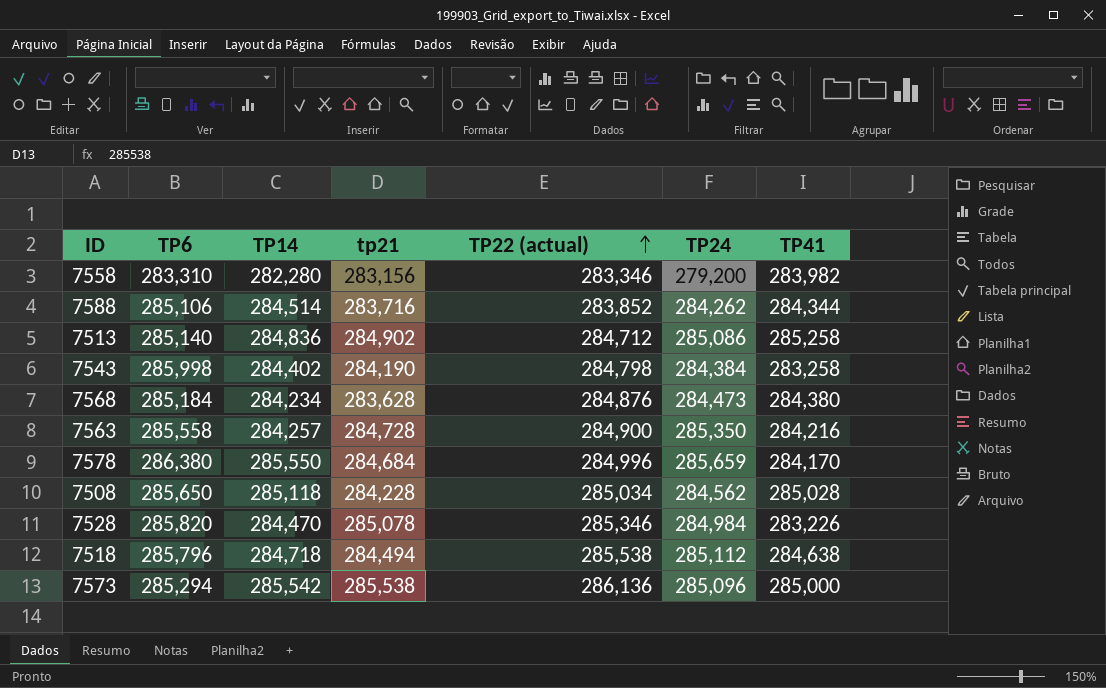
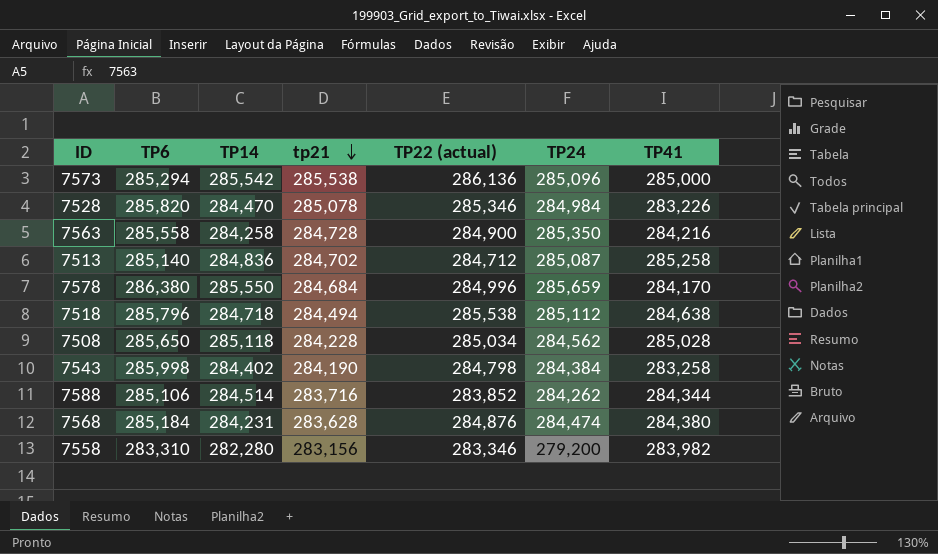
row order: TP22 (actual) ascending -> tp21 descending
7563 | TP14: 284,257 -> 284,258
7513 | tp21: 284,902 -> 284,702
7513 | TP24: 285,086 -> 285,087
7568 | TP14: 284,234 -> 284,231
7568 | TP24: 284,473 -> 284,474

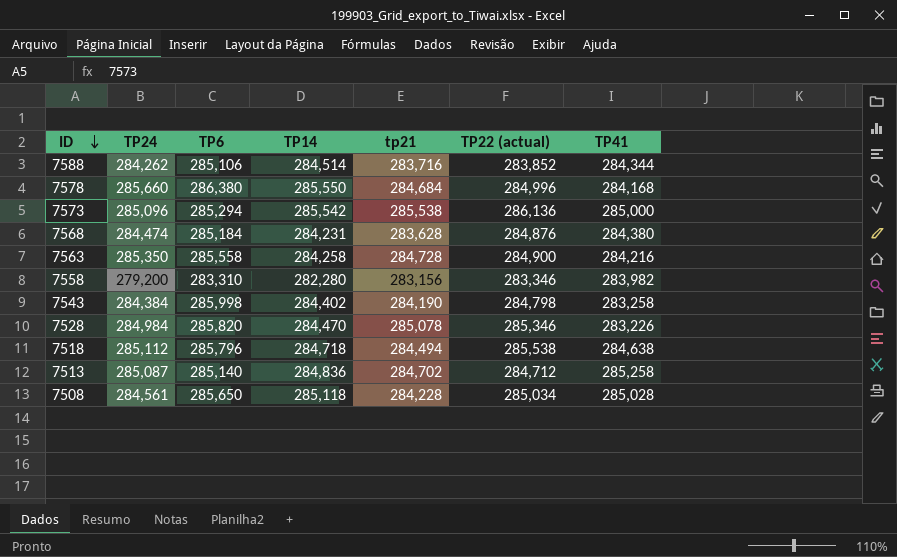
row order: tp21 descending -> ID descending
column TP24 | position: 6 -> 2
7578 | TP24: 285,659 -> 285,660
7578 | TP41: 284,170 -> 284,168
7508 | TP24: 284,562 -> 284,561

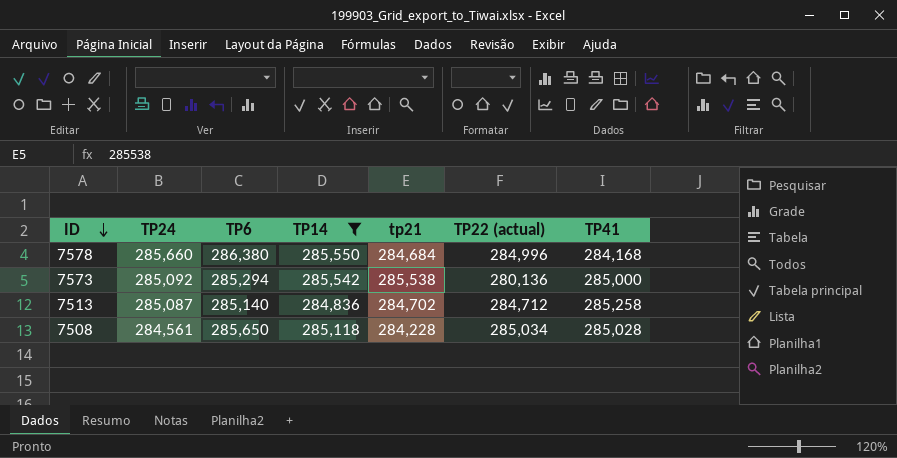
filter: none -> TP14 >= 284,836
7573 | TP24: 285,096 -> 285,092
7573 | TP22 (actual): 286,136 -> 280,136

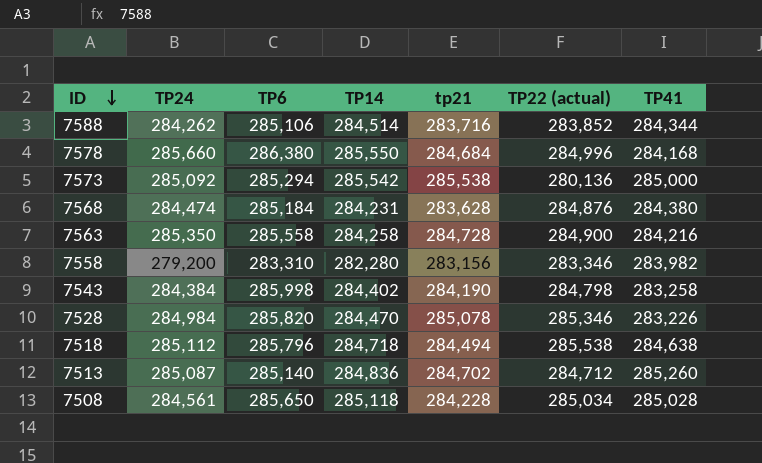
filter: TP14 >= 284,836 -> none
7513 | TP41: 285,258 -> 285,260

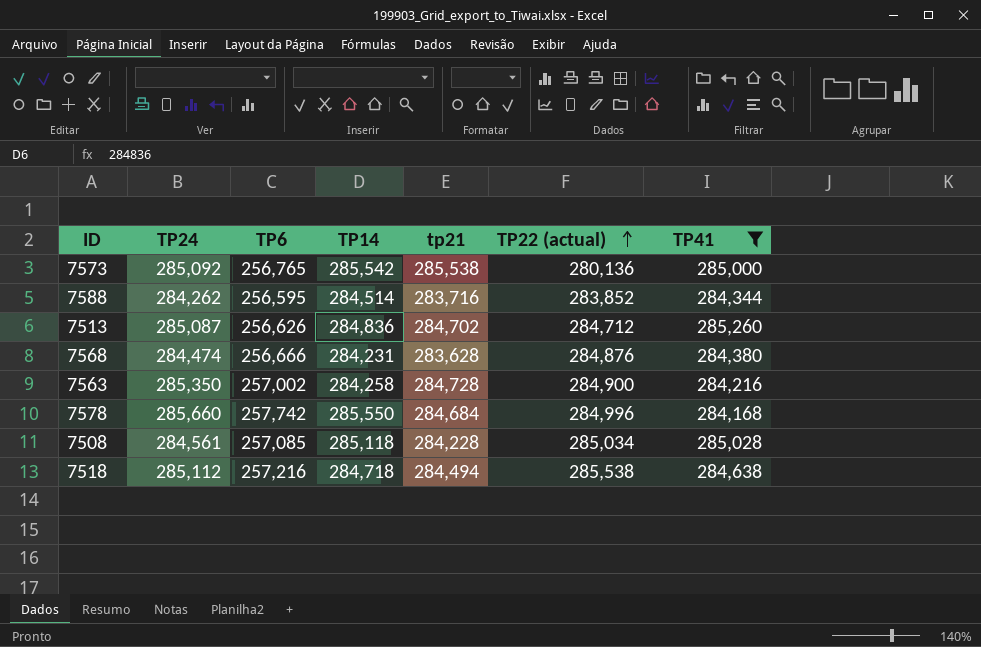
filter: none -> TP41 >= 284,168
row order: ID descending -> TP22 (actual) ascending
7573 | TP6: 285,294 -> 256,765
7588 | TP6: 285,106 -> 256,595
7513 | TP6: 285,140 -> 256,626
7568 | TP6: 285,184 -> 256,666
7563 | TP6: 285,558 -> 257,002
7578 | TP6: 286,380 -> 257,742
7508 | TP6: 285,650 -> 257,085
7518 | TP6: 285,796 -> 257,216

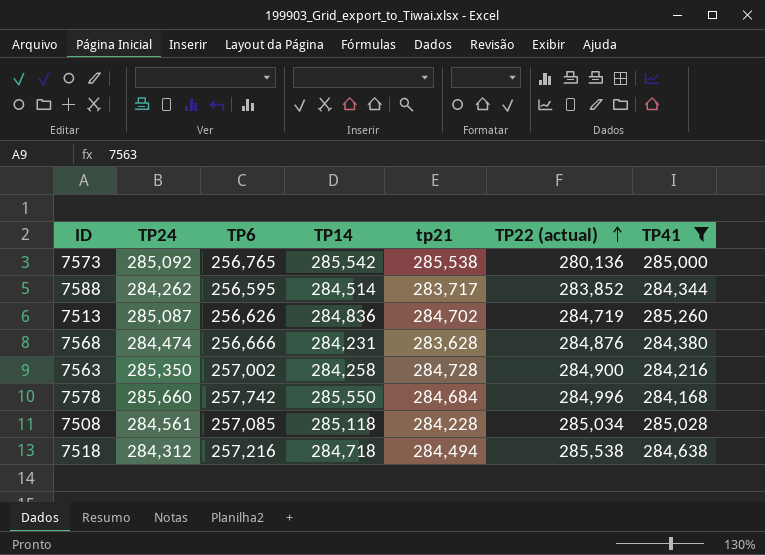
7588 | tp21: 283,716 -> 283,717
7513 | TP22 (actual): 284,712 -> 284,719
7518 | TP24: 285,112 -> 284,312

